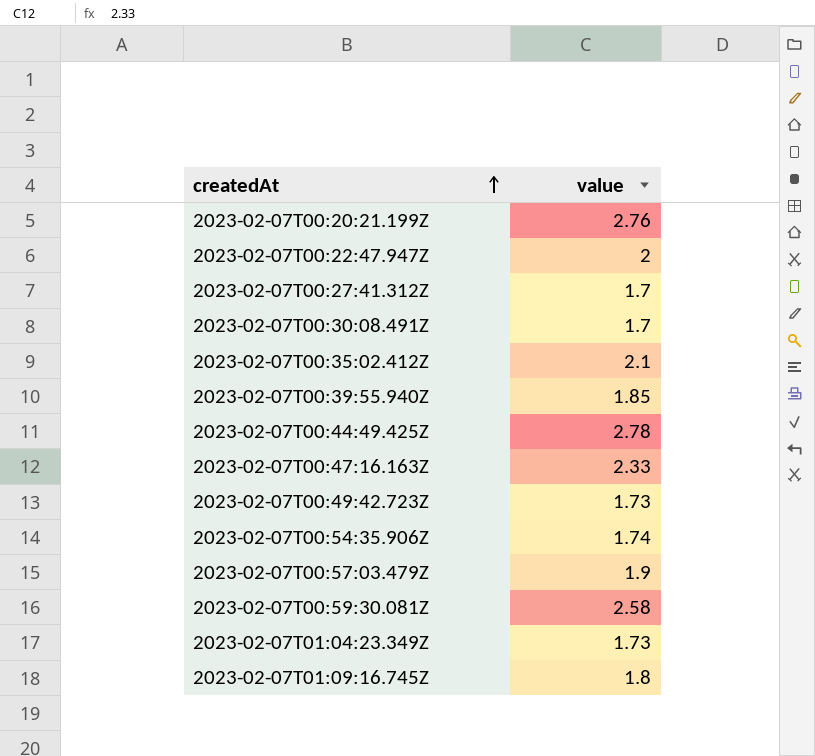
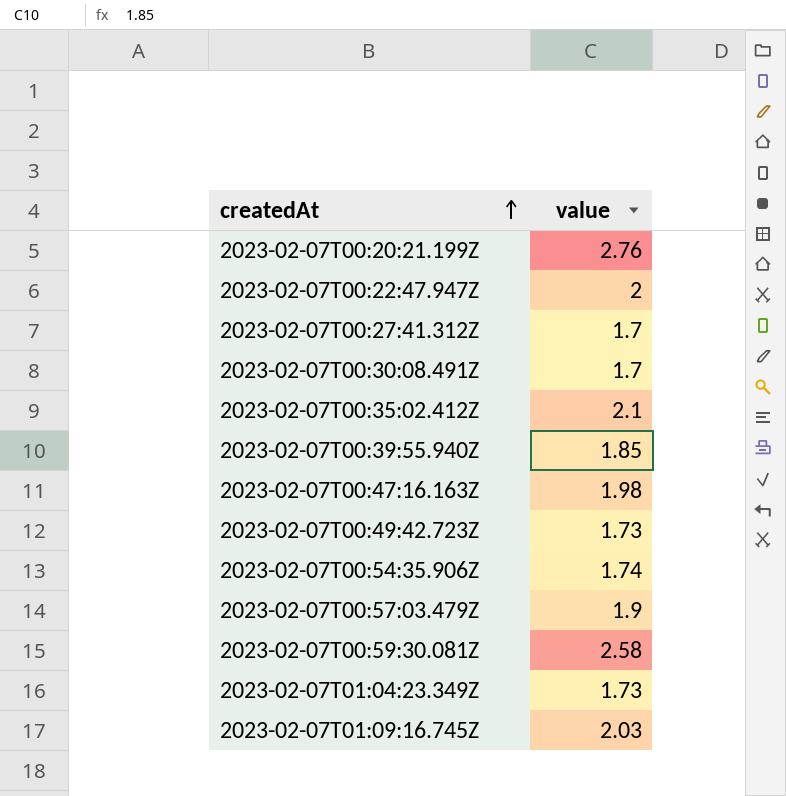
row 2023-02-07T00:44:49.425Z: 2.78 -> none
2023-02-07T00:47:16.163Z | value: 2.33 -> 1.98
2023-02-07T01:09:16.745Z | value: 1.8 -> 2.03

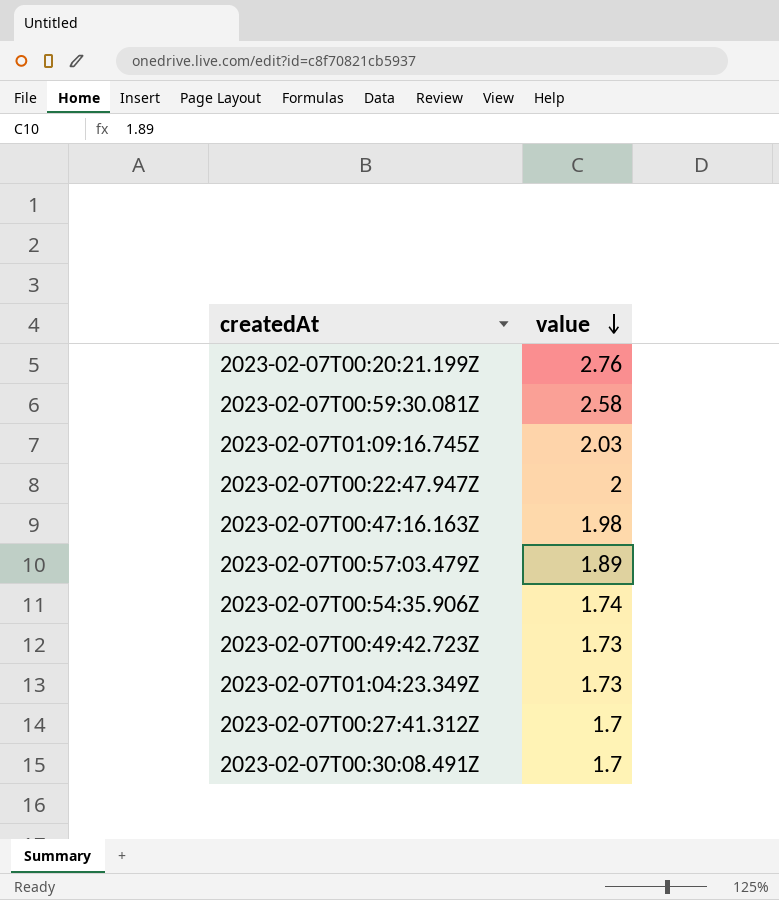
row order: createdAt ascending -> value descending
row 2023-02-07T00:35:02.412Z: 2.1 -> none
row 2023-02-07T00:39:55.940Z: 1.85 -> none
2023-02-07T00:57:03.479Z | value: 1.9 -> 1.89

